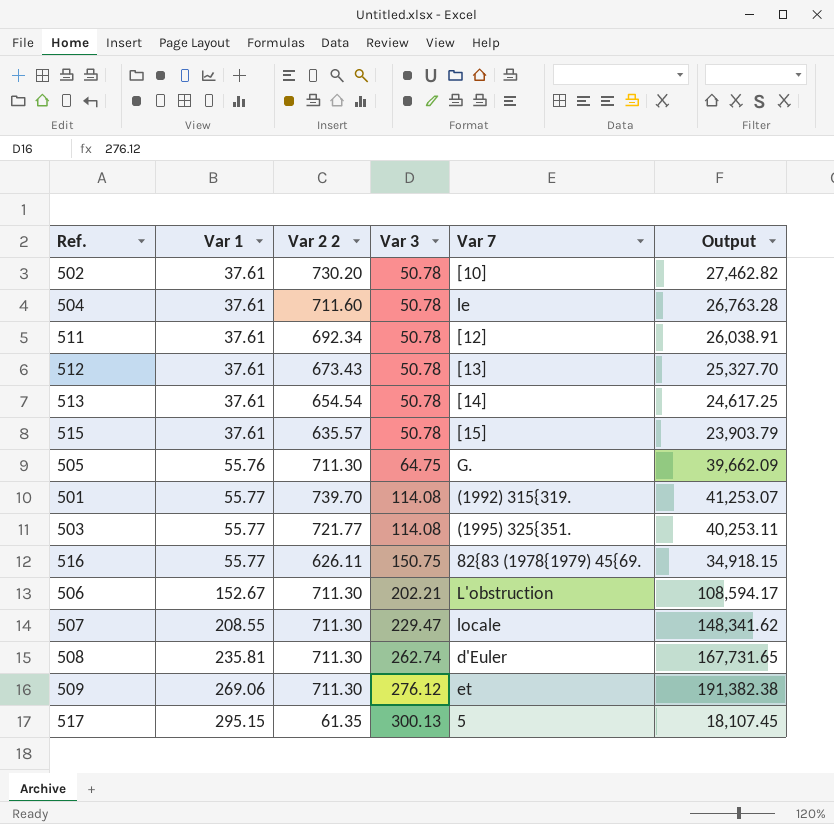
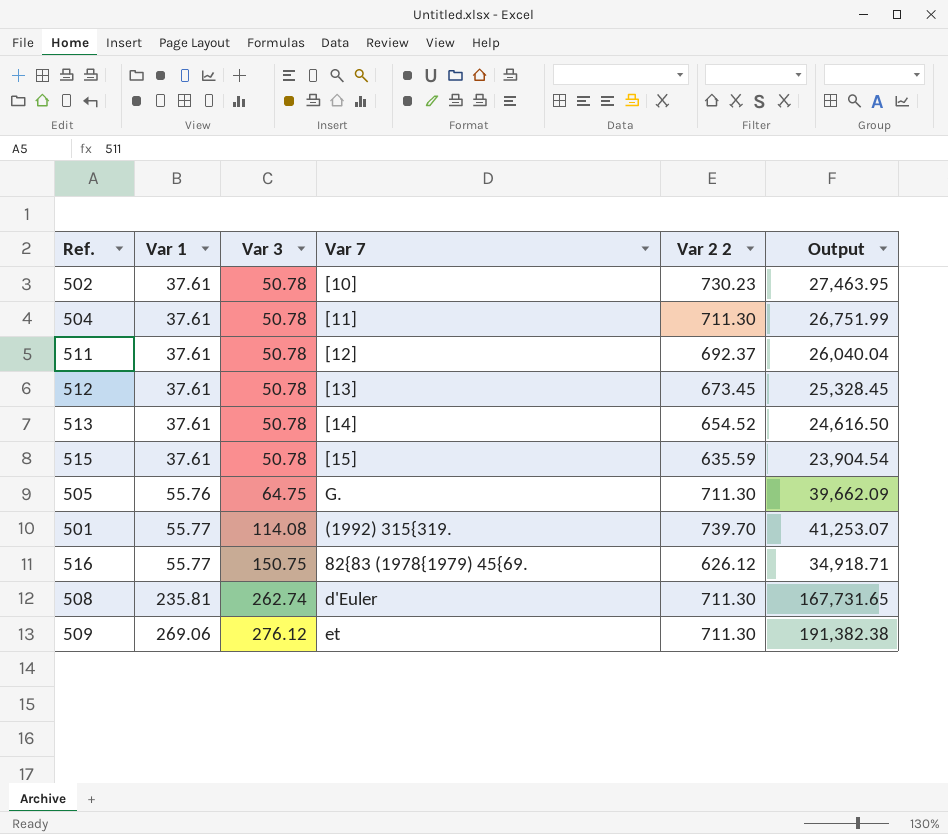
column Var 2 2 | position: 3 -> 5
row 503: 55.77 | 721.77 | 114.08 | (1995) 325{351. | 40,253.11 -> none
row 506: 152.67 | 711.30 | 202.21 | L'obstruction | 108,594.17 -> none
row 507: 208.55 | 711.30 | 229.47 | locale | 148,341.62 -> none
row 517: 295.15 | 61.35 | 300.13 | 5 | 18,107.45 -> none
502 | Var 2 2: 730.20 -> 730.23
502 | Output: 27,462.82 -> 27,463.95
504 | Var 7: le -> [11]
504 | Var 2 2: 711.60 -> 711.30
504 | Output: 26,763.28 -> 26,751.99
511 | Var 2 2: 692.34 -> 692.37
511 | Output: 26,038.91 -> 26,040.04
512 | Var 2 2: 673.43 -> 673.45
512 | Output: 25,327.70 -> 25,328.45
513 | Var 2 2: 654.54 -> 654.52
513 | Output: 24,617.25 -> 24,616.50
515 | Var 2 2: 635.57 -> 635.59
515 | Output: 23,903.79 -> 23,904.54
516 | Var 2 2: 626.11 -> 626.12
516 | Output: 34,918.15 -> 34,918.71

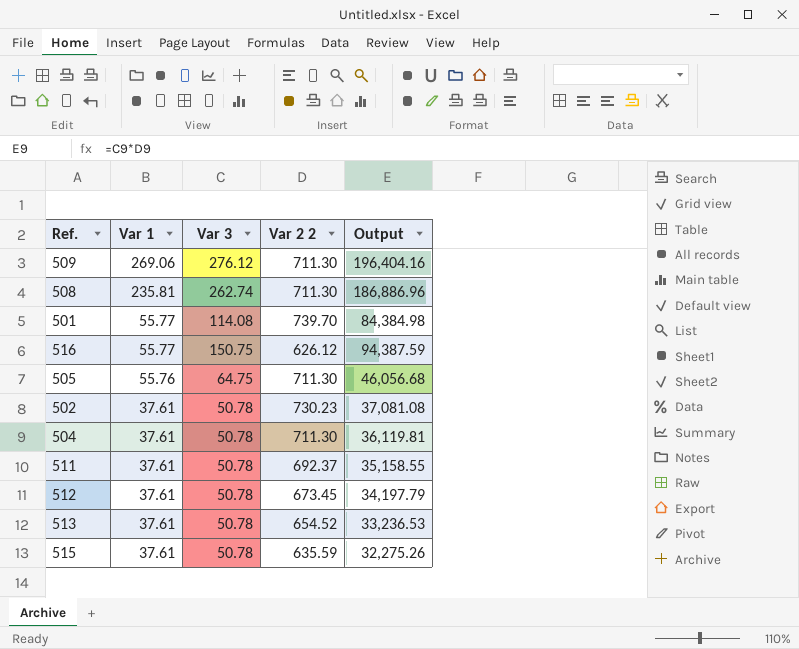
row order: Var 1 ascending -> Var 1 descending
column Var 7 | position: 4 -> none
column Output | formula: [Var 1] * [Var 2 2] -> [Var 3] * [Var 2 2]

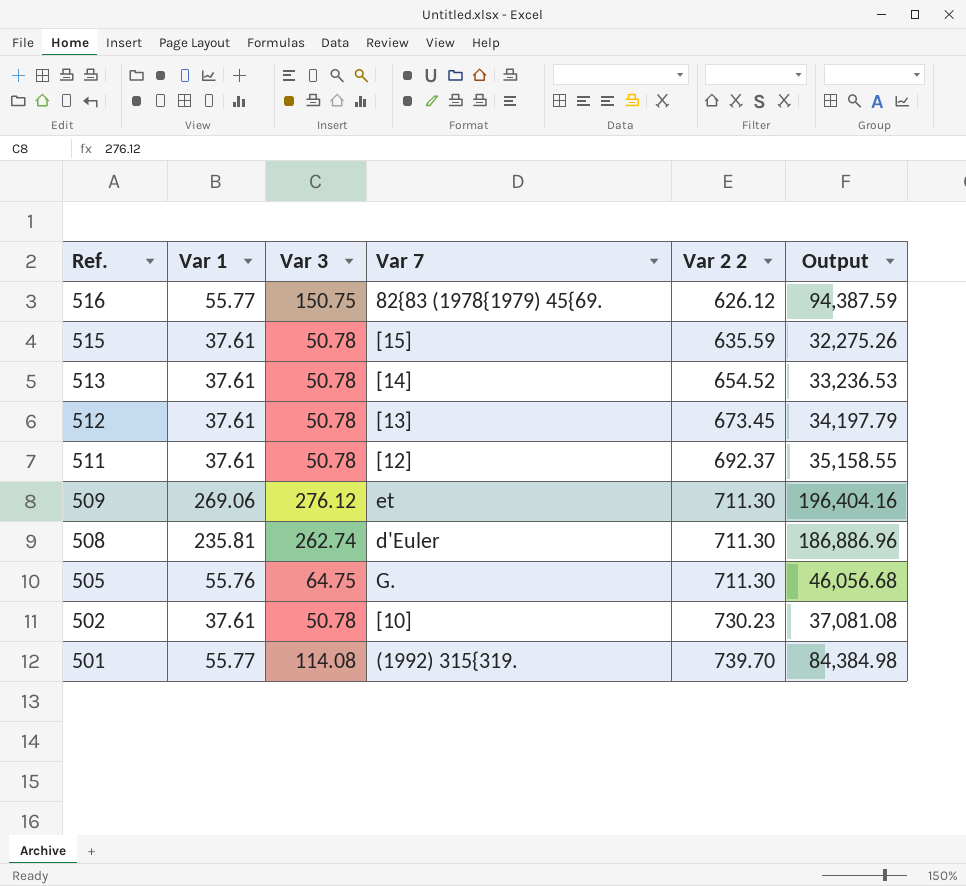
row order: Var 1 descending -> Ref. descending
column Var 7 | position: none -> 4
row 504: 37.61 | 50.78 | 711.30 | 36,119.81 -> none

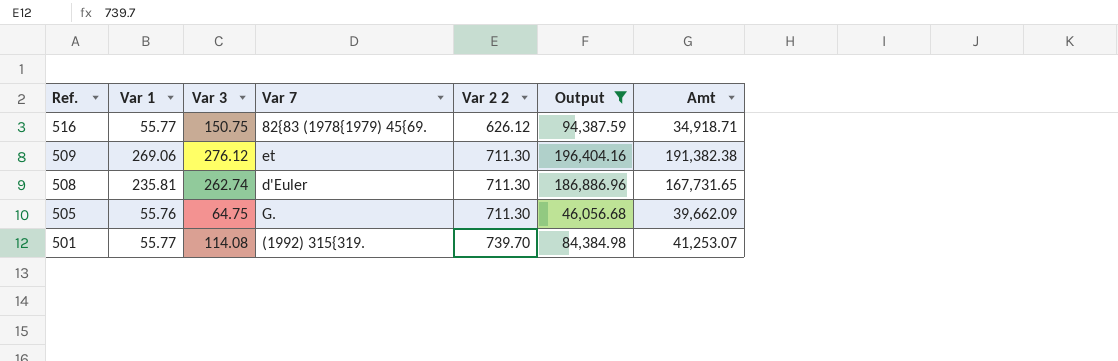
filter: none -> Output >= 46,056.68
column Amt | formula: none -> [Var 1] * [Var 2 2]

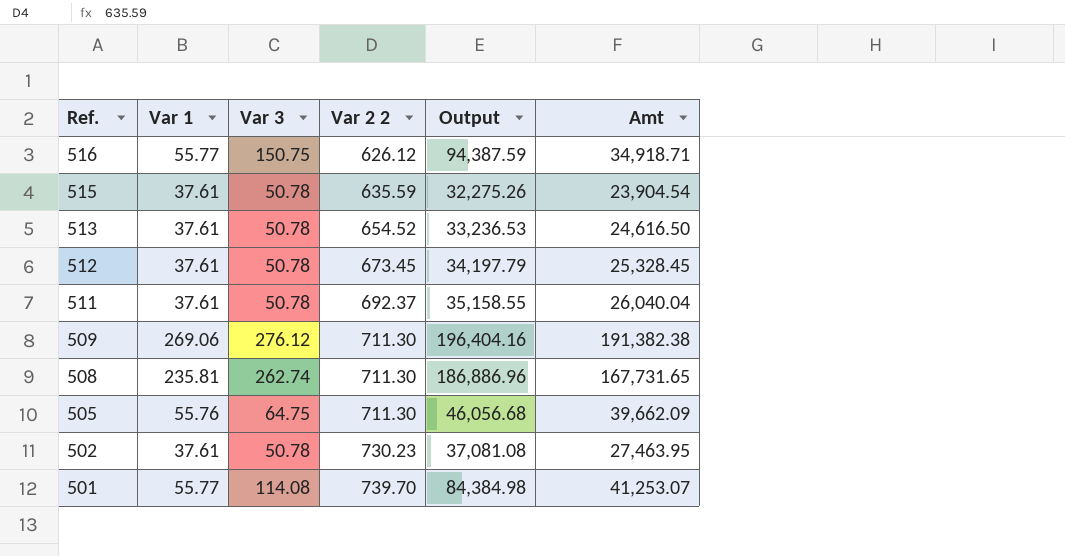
filter: Output >= 46,056.68 -> none
column Var 7 | position: 4 -> none

